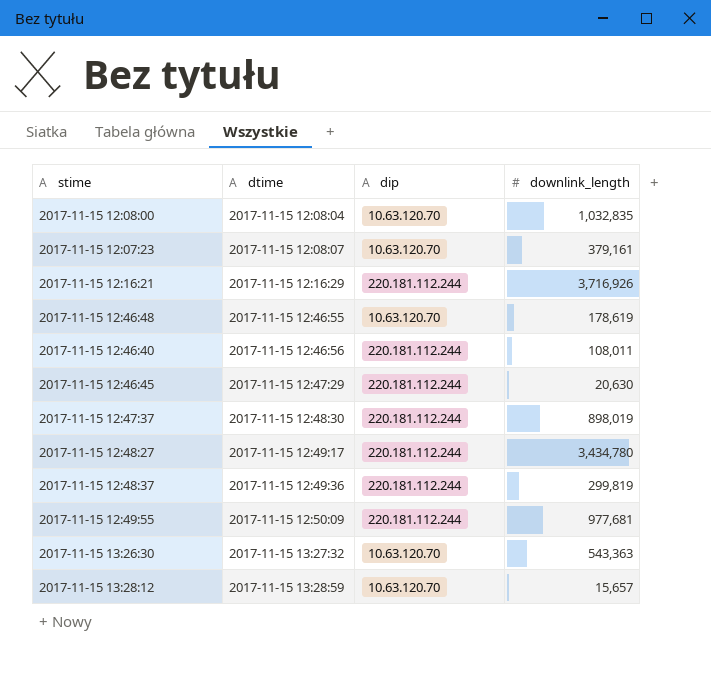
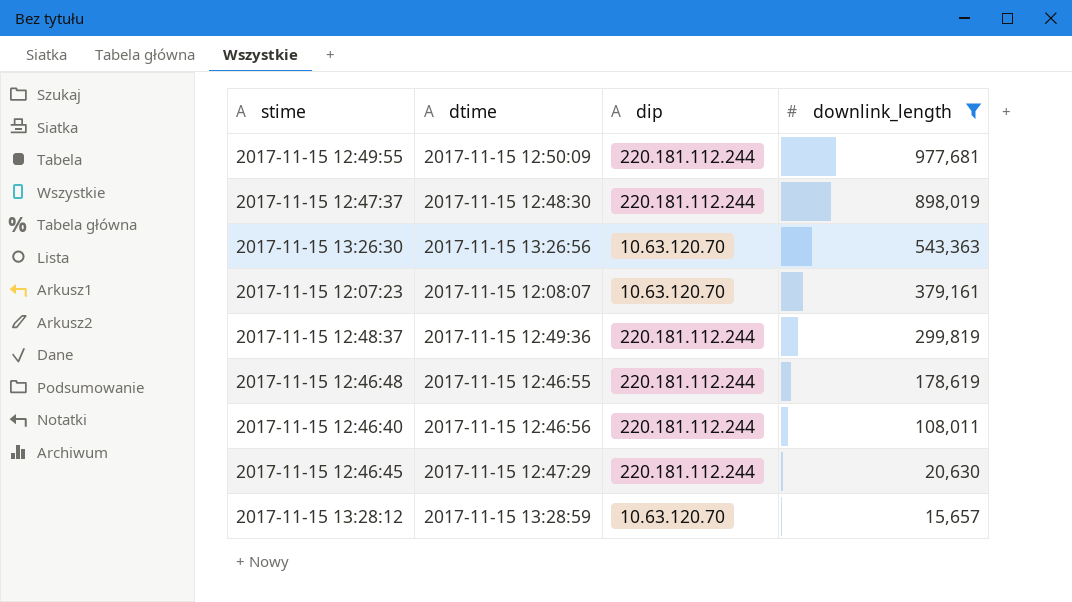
filter: none -> downlink_length <= 977,681
row order: dtime ascending -> downlink_length descending
2017-11-15 13:26:30 | dtime: 2017-11-15 13:27:32 -> 2017-11-15 13:26:56
2017-11-15 12:46:48 | dip: 10.63.120.70 -> 220.181.112.244

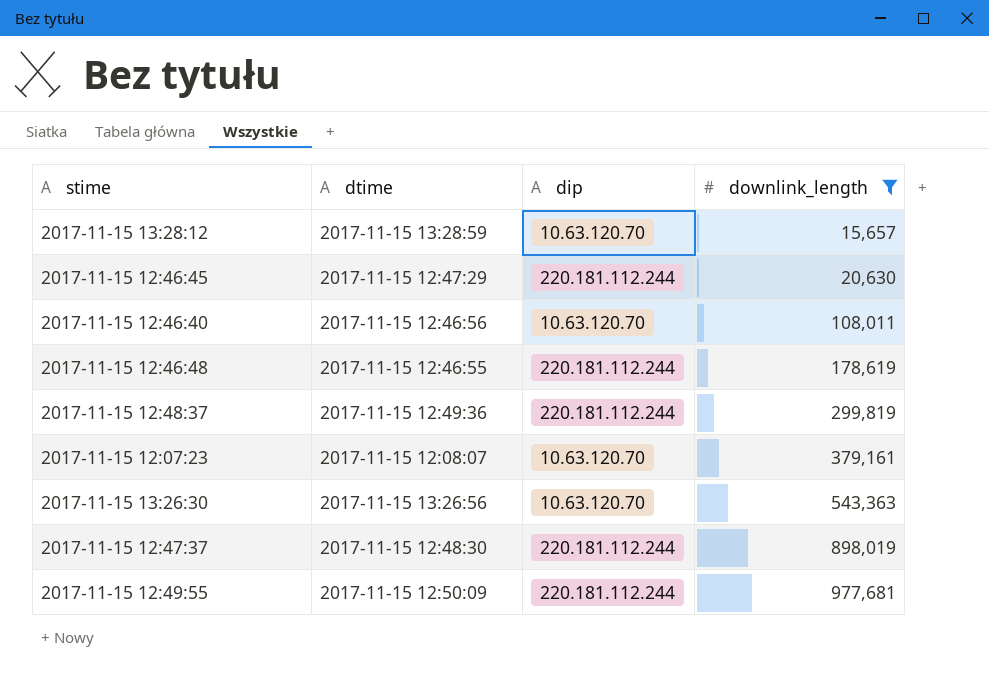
row order: downlink_length descending -> downlink_length ascending
2017-11-15 12:46:40 | dip: 220.181.112.244 -> 10.63.120.70

